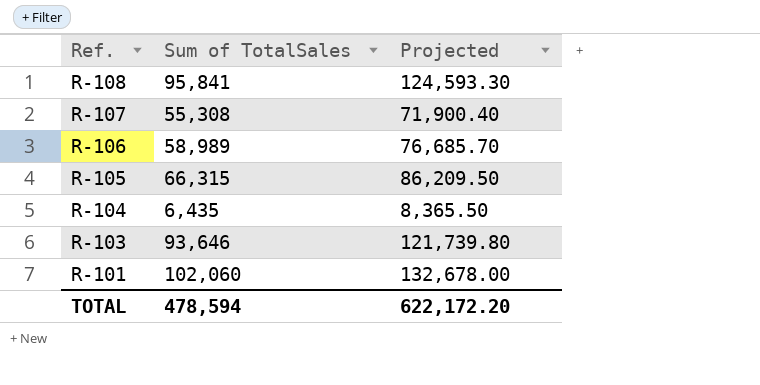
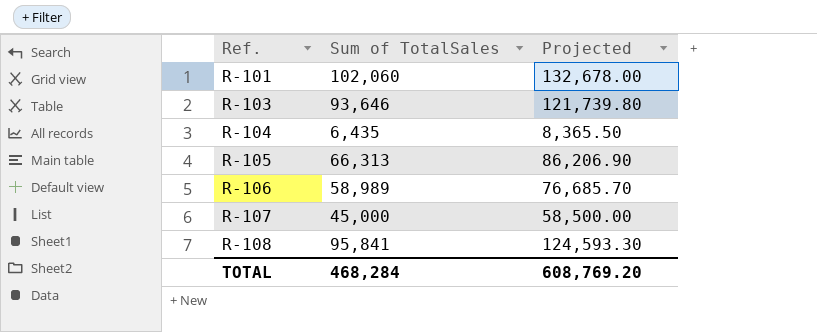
row order: Ref. descending -> Ref. ascending
R-105 | Sum of TotalSales: 66,315 -> 66,313
R-105 | Projected: 86,209.50 -> 86,206.90
R-107 | Sum of TotalSales: 55,308 -> 45,000
R-107 | Projected: 71,900.40 -> 58,500.00
TOTAL | Sum of TotalSales: 478,594 -> 468,284
TOTAL | Projected: 622,172.20 -> 608,769.20

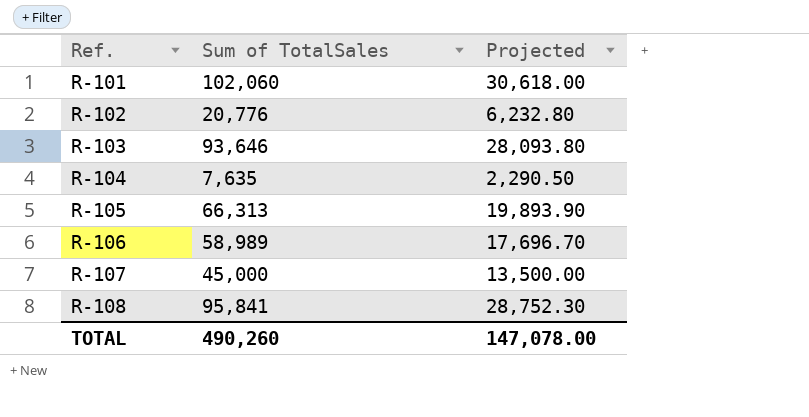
column Projected | formula: [Sum of TotalSales] * 1.3 -> [Sum of TotalSales] * 0.3
row R-102: none -> 20,776 | 6,232.80
R-104 | Sum of TotalSales: 6,435 -> 7,635
TOTAL | Sum of TotalSales: 468,284 -> 490,260
TOTAL | Projected: 608,769.20 -> 147,078.00

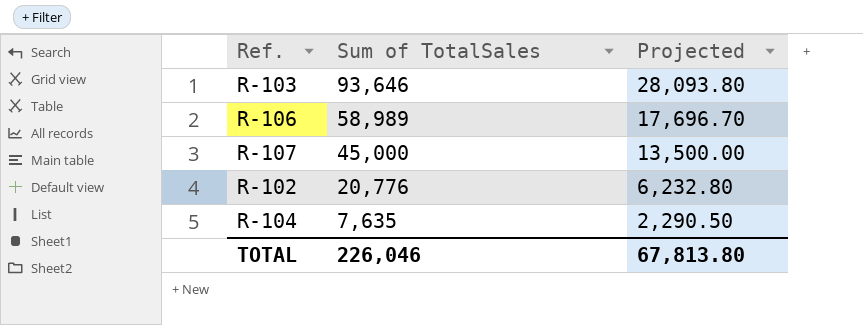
row order: Ref. ascending -> Sum of TotalSales descending
row R-101: 102,060 | 30,618.00 -> none
row R-105: 66,313 | 19,893.90 -> none
row R-108: 95,841 | 28,752.30 -> none
TOTAL | Sum of TotalSales: 490,260 -> 226,046
TOTAL | Projected: 147,078.00 -> 67,813.80

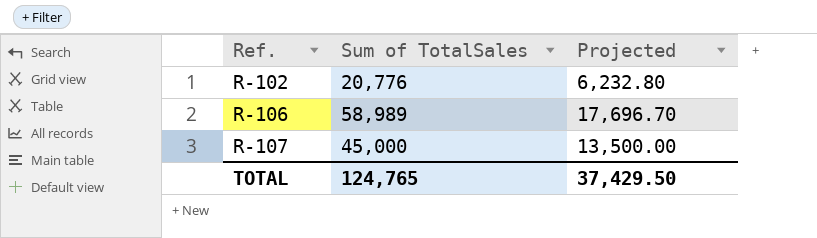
row order: Sum of TotalSales descending -> Ref. ascending
row R-103: 93,646 | 28,093.80 -> none
row R-104: 7,635 | 2,290.50 -> none
TOTAL | Sum of TotalSales: 226,046 -> 124,765
TOTAL | Projected: 67,813.80 -> 37,429.50

